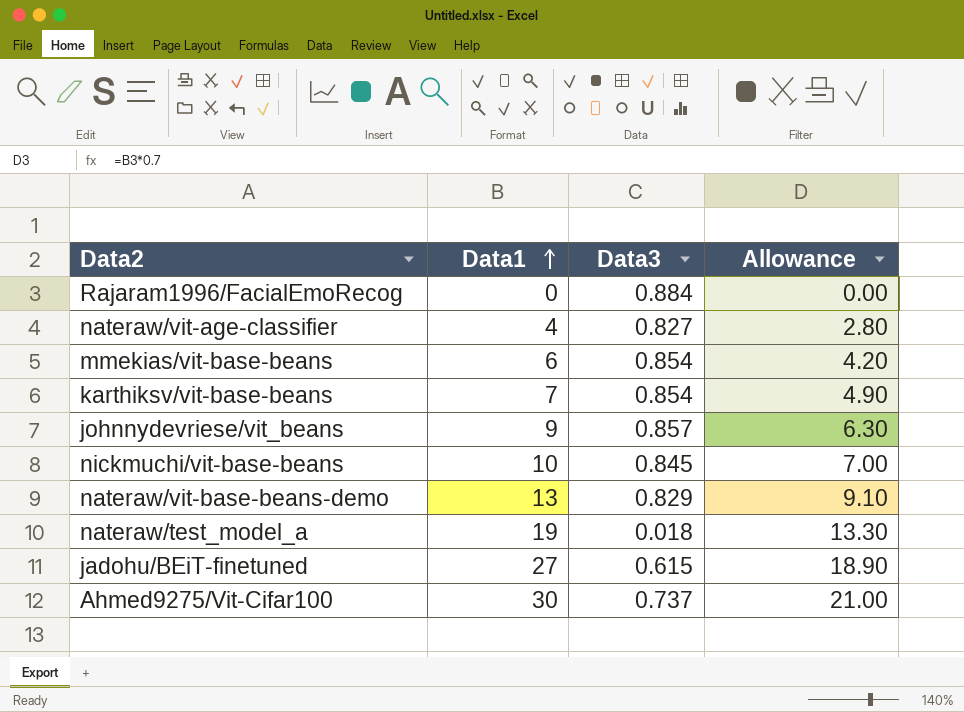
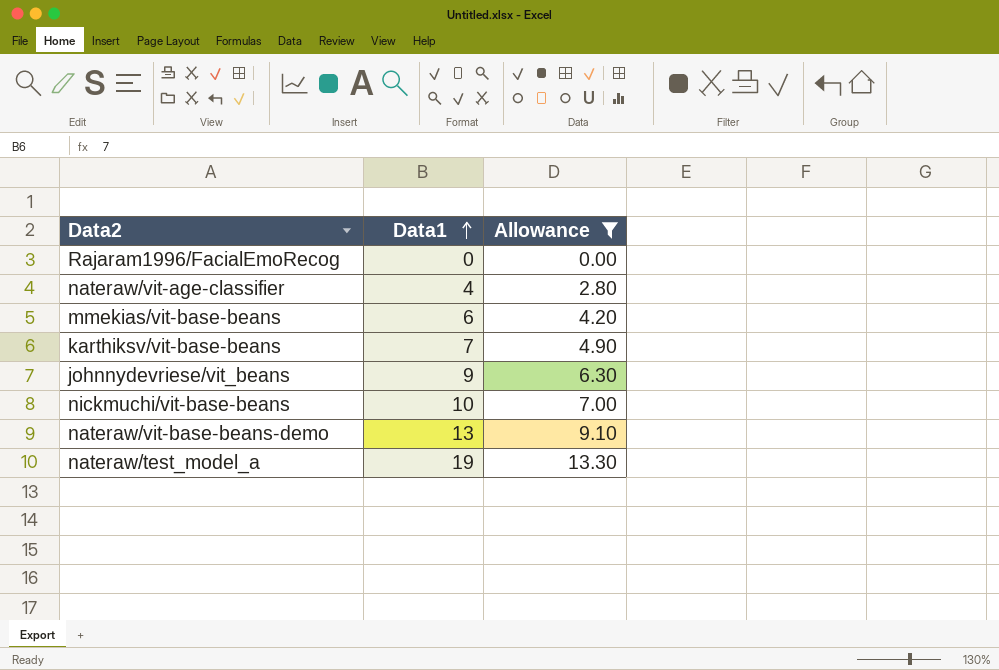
filter: none -> Allowance <= 13.30
column Data3 | position: 3 -> none

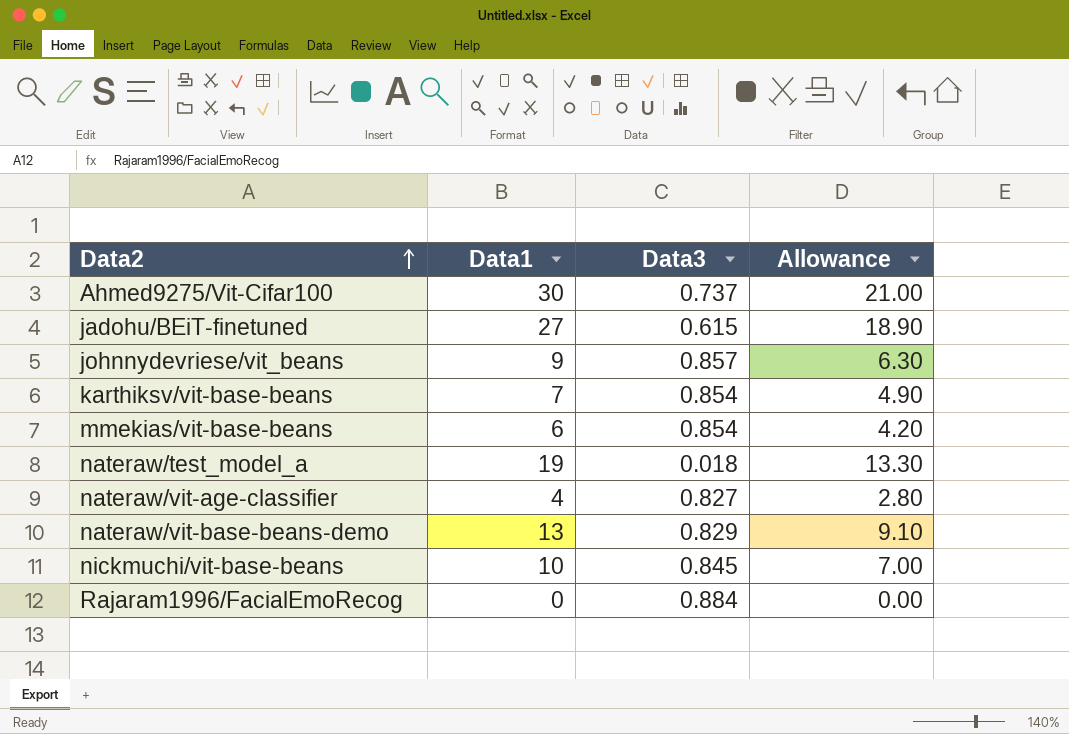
filter: Allowance <= 13.30 -> none
row order: Data1 ascending -> Data2 ascending
column Data3 | position: none -> 3

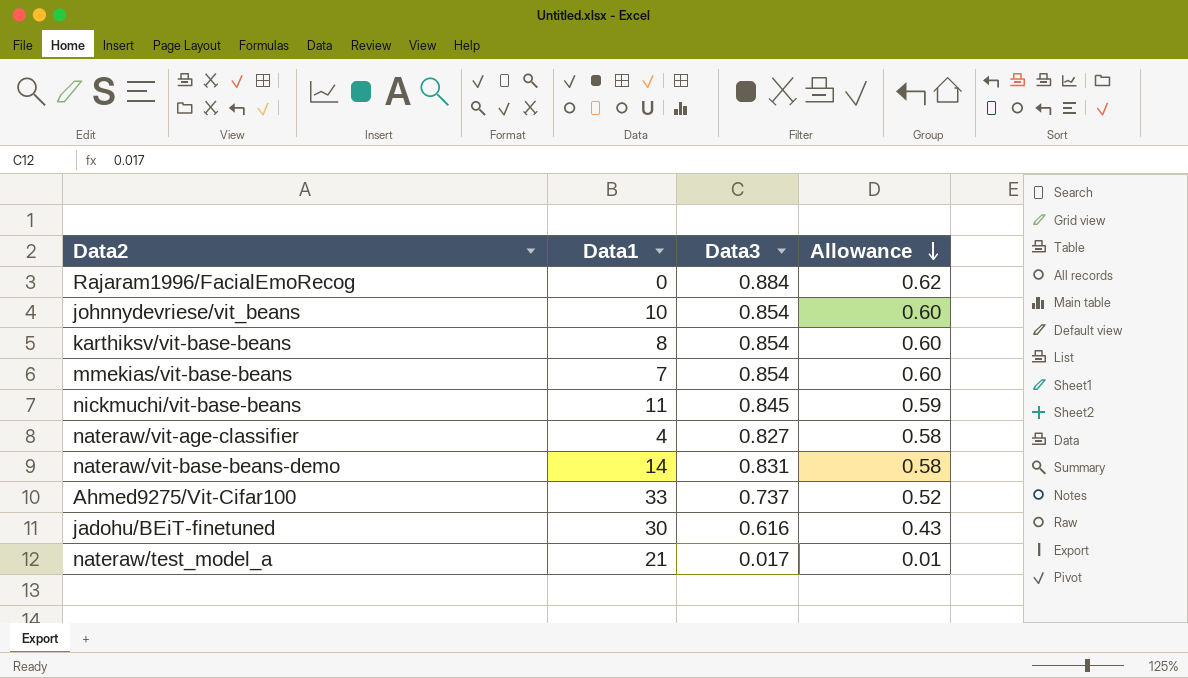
row order: Data2 ascending -> Allowance descending
column Allowance | formula: [Data1] * 0.7 -> [Data3] * 0.7
johnnydevriese/vit_beans | Data1: 9 -> 10
johnnydevriese/vit_beans | Data3: 0.857 -> 0.854
karthiksv/vit-base-beans | Data1: 7 -> 8
mmekias/vit-base-beans | Data1: 6 -> 7
nickmuchi/vit-base-beans | Data1: 10 -> 11
nateraw/vit-base-beans-demo | Data1: 13 -> 14
nateraw/vit-base-beans-demo | Data3: 0.829 -> 0.831
Ahmed9275/Vit-Cifar100 | Data1: 30 -> 33
jadohu/BEiT-finetuned | Data1: 27 -> 30
jadohu/BEiT-finetuned | Data3: 0.615 -> 0.616
nateraw/test_model_a | Data1: 19 -> 21
nateraw/test_model_a | Data3: 0.018 -> 0.017

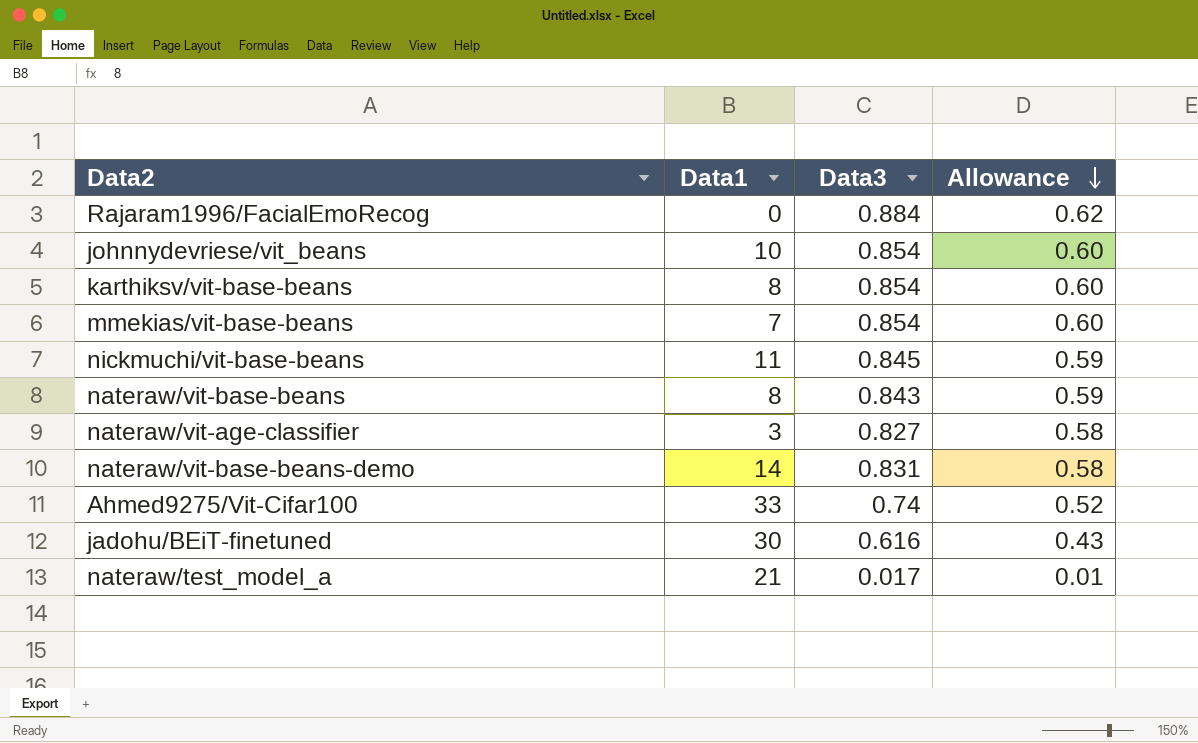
row nateraw/vit-base-beans: none -> 8 | 0.843 | 0.59
nateraw/vit-age-classifier | Data1: 4 -> 3
Ahmed9275/Vit-Cifar100 | Data3: 0.737 -> 0.74

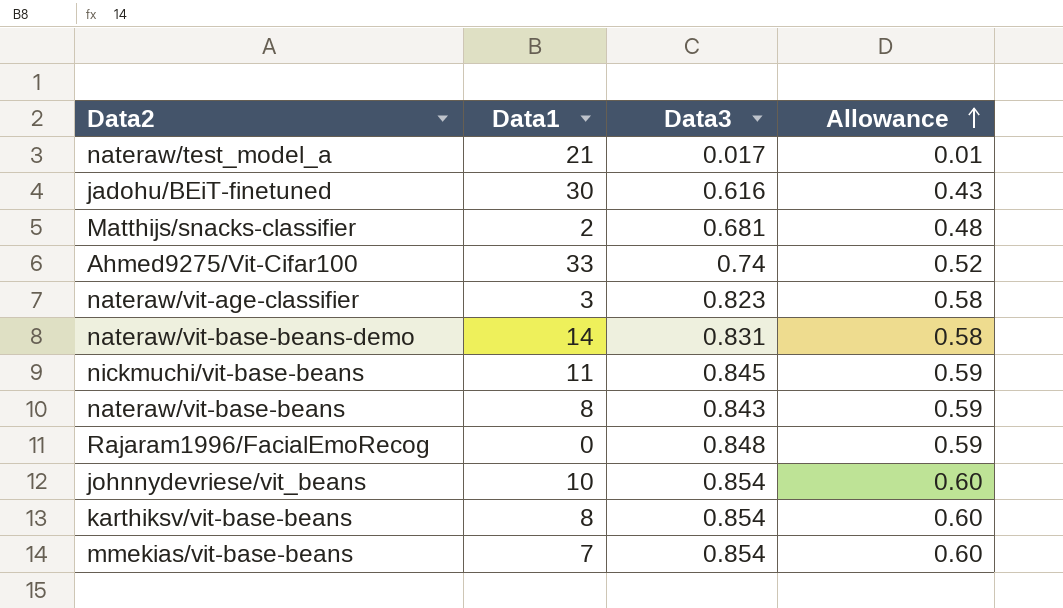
row order: Allowance descending -> Allowance ascending
row Matthijs/snacks-classifier: none -> 2 | 0.681 | 0.48
nateraw/vit-age-classifier | Data3: 0.827 -> 0.823
Rajaram1996/FacialEmoRecog | Data3: 0.884 -> 0.848
Rajaram1996/FacialEmoRecog | Allowance: 0.62 -> 0.59

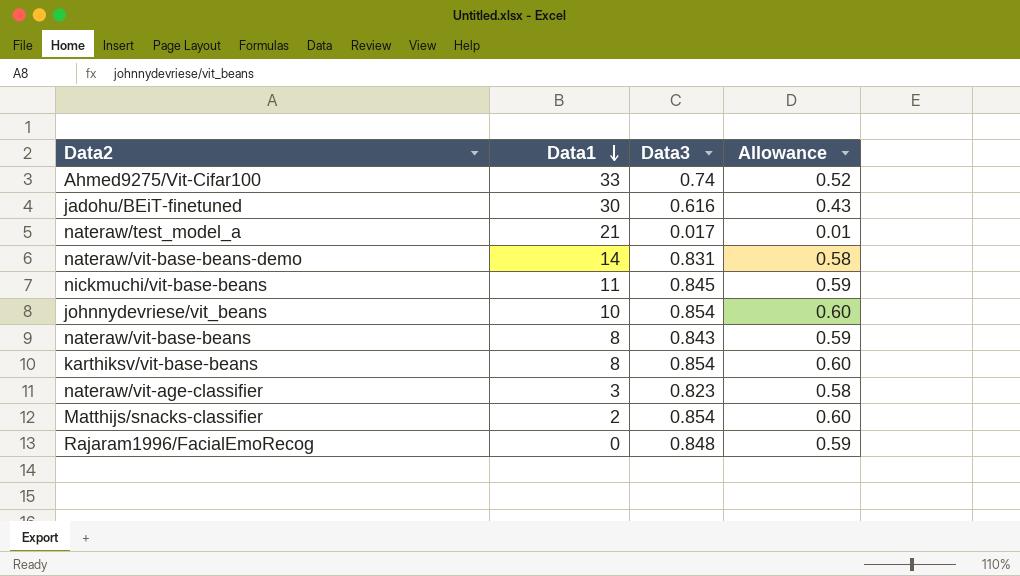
row order: Allowance ascending -> Data1 descending
row mmekias/vit-base-beans: 7 | 0.854 | 0.60 -> none
Matthijs/snacks-classifier | Data3: 0.681 -> 0.854
Matthijs/snacks-classifier | Allowance: 0.48 -> 0.60

